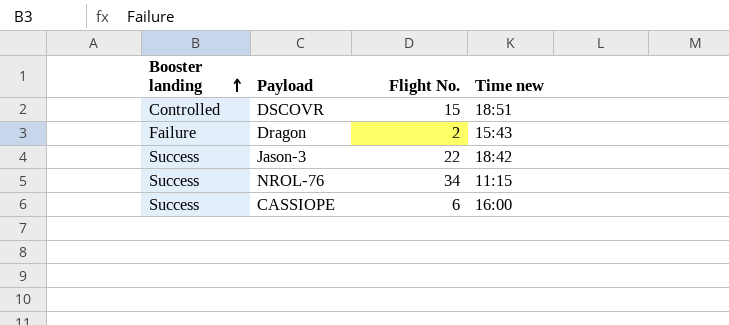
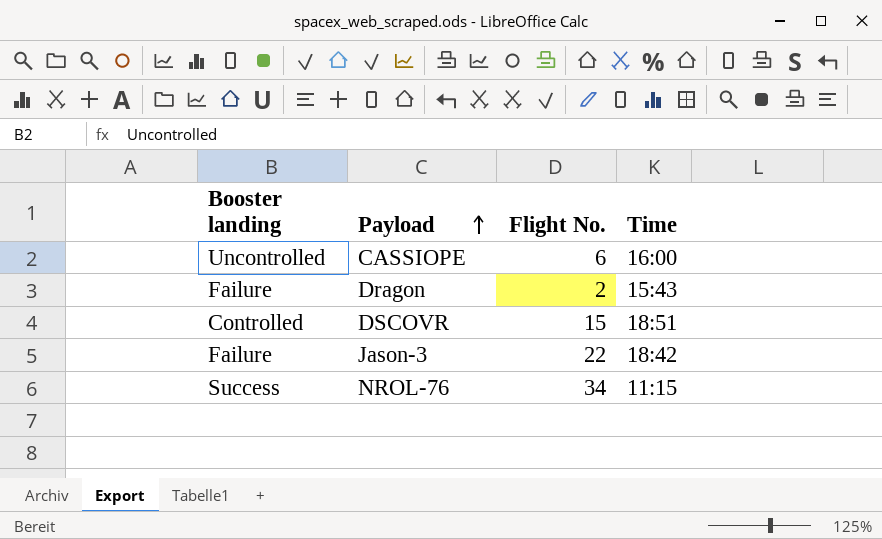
row order: Booster landing ascending -> Payload ascending
column name: Time new -> Time
CASSIOPE | Booster landing: Success -> Uncontrolled
Jason-3 | Booster landing: Success -> Failure

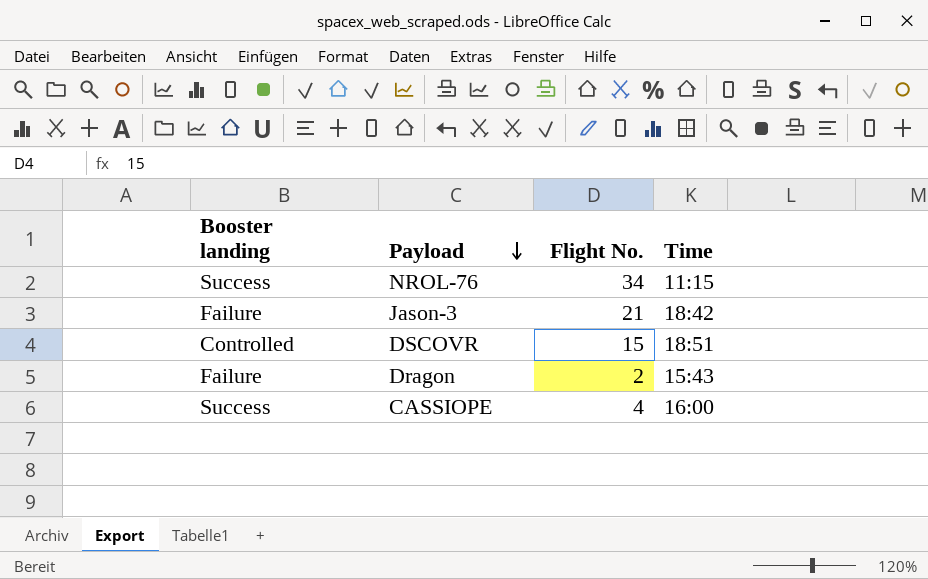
row order: Payload ascending -> Payload descending
Jason-3 | Flight No.: 22 -> 21
CASSIOPE | Booster landing: Uncontrolled -> Success
CASSIOPE | Flight No.: 6 -> 4

